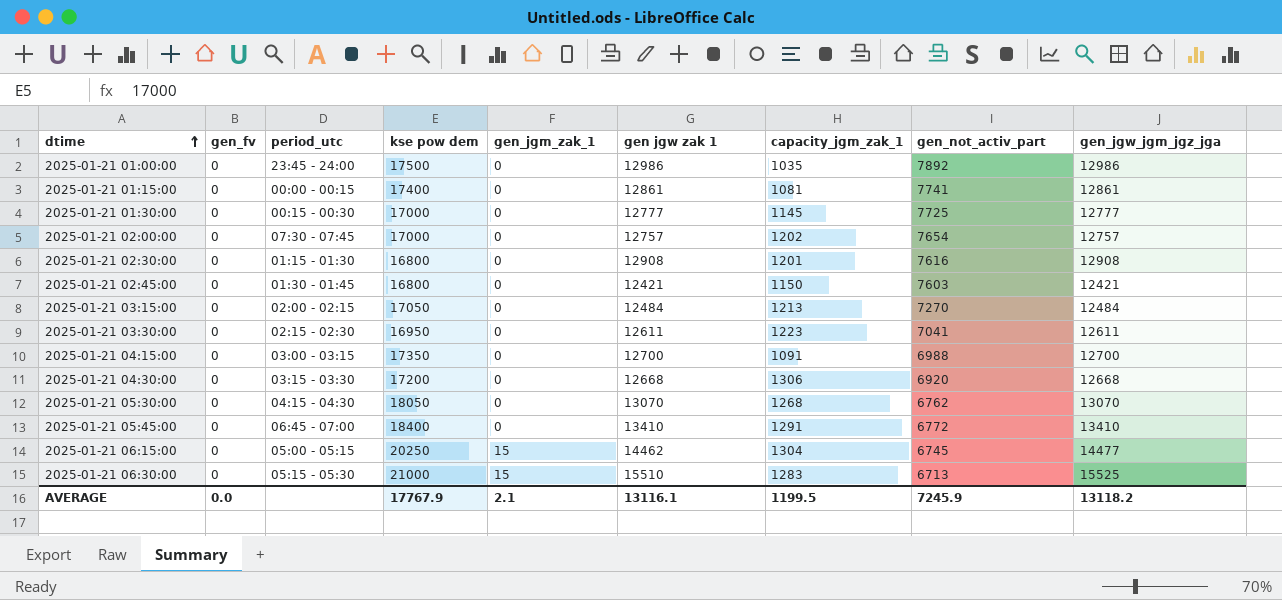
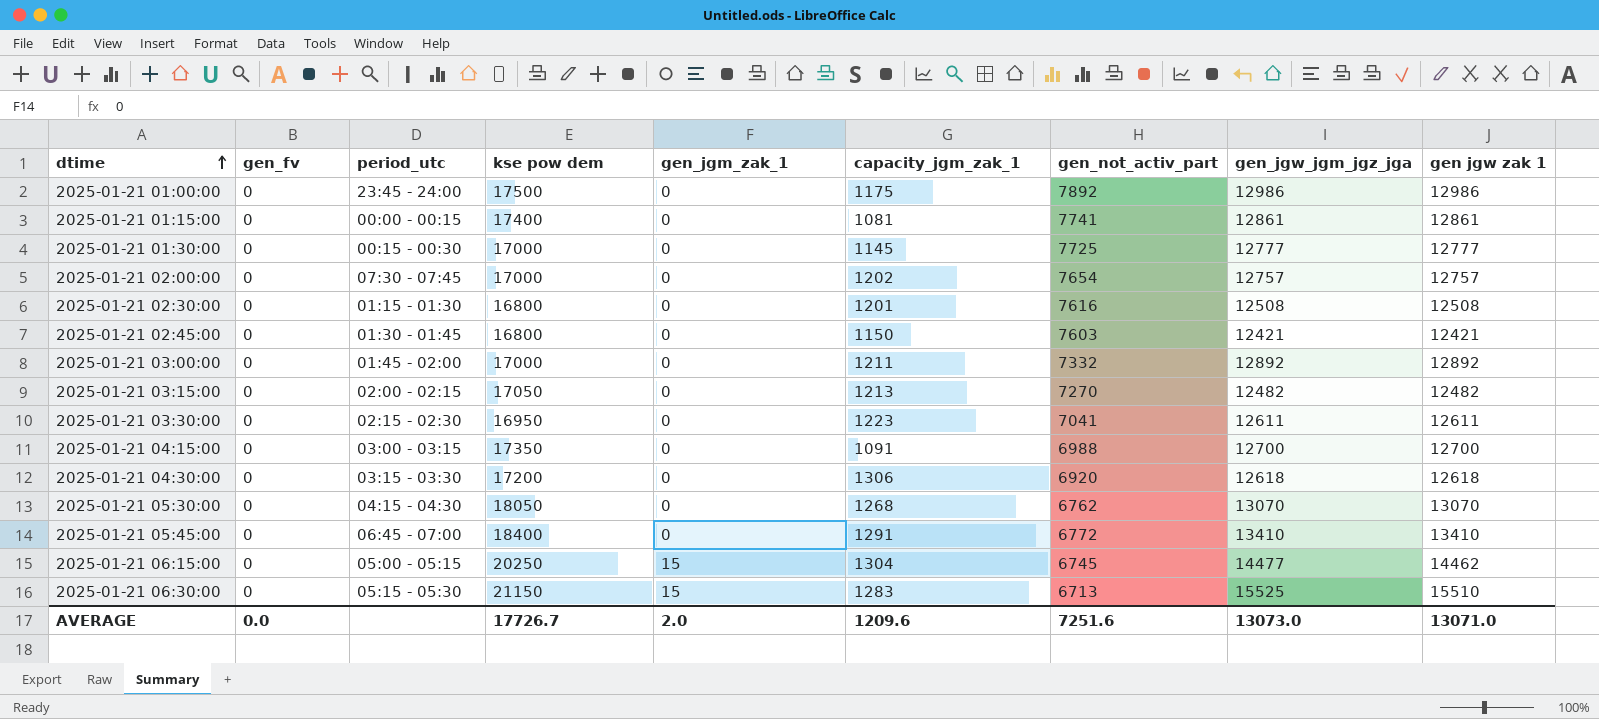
column gen jgw zak 1 | position: 6 -> 9
2025-01-21 01:00:00 | capacity_jgm_zak_1: 1035 -> 1175
2025-01-21 02:30:00 | gen_jgw_jgm_jgz_jga: 12908 -> 12508
2025-01-21 02:30:00 | gen jgw zak 1: 12908 -> 12508
row 2025-01-21 03:00:00: none -> 0 | 01:45 - 02:00 | 17000 | 0 | 1211 | 7332 | 12892 | 12892
2025-01-21 03:15:00 | gen_jgw_jgm_jgz_jga: 12484 -> 12482
2025-01-21 03:15:00 | gen jgw zak 1: 12484 -> 12482
2025-01-21 04:30:00 | gen_jgw_jgm_jgz_jga: 12668 -> 12618
2025-01-21 04:30:00 | gen jgw zak 1: 12668 -> 12618
2025-01-21 06:30:00 | kse pow dem: 21000 -> 21150
AVERAGE | kse pow dem: 17767.9 -> 17726.7
AVERAGE | gen_jgm_zak_1: 2.1 -> 2.0
AVERAGE | capacity_jgm_zak_1: 1199.5 -> 1209.6
AVERAGE | gen_not_activ_part: 7245.9 -> 7251.6
AVERAGE | gen_jgw_jgm_jgz_jga: 13118.2 -> 13073.0
AVERAGE | gen jgw zak 1: 13116.1 -> 13071.0

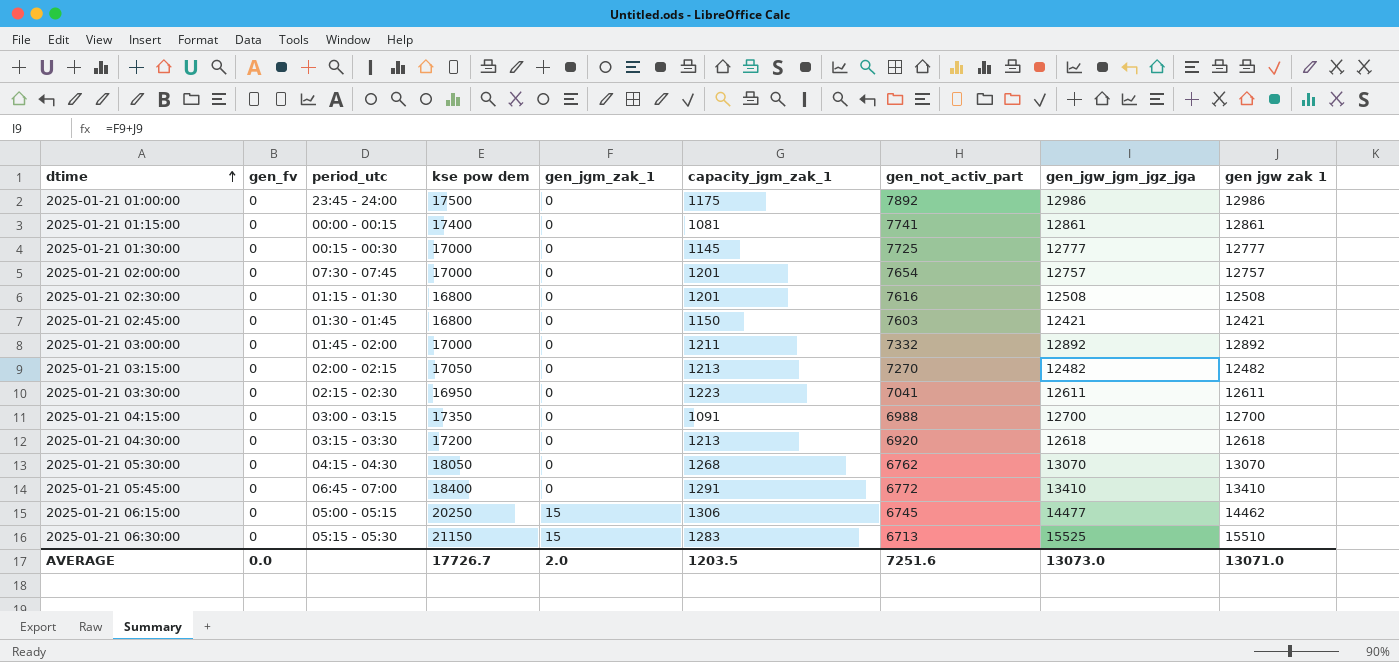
2025-01-21 02:00:00 | capacity_jgm_zak_1: 1202 -> 1201
2025-01-21 04:30:00 | capacity_jgm_zak_1: 1306 -> 1213
2025-01-21 06:15:00 | capacity_jgm_zak_1: 1304 -> 1306
AVERAGE | capacity_jgm_zak_1: 1209.6 -> 1203.5

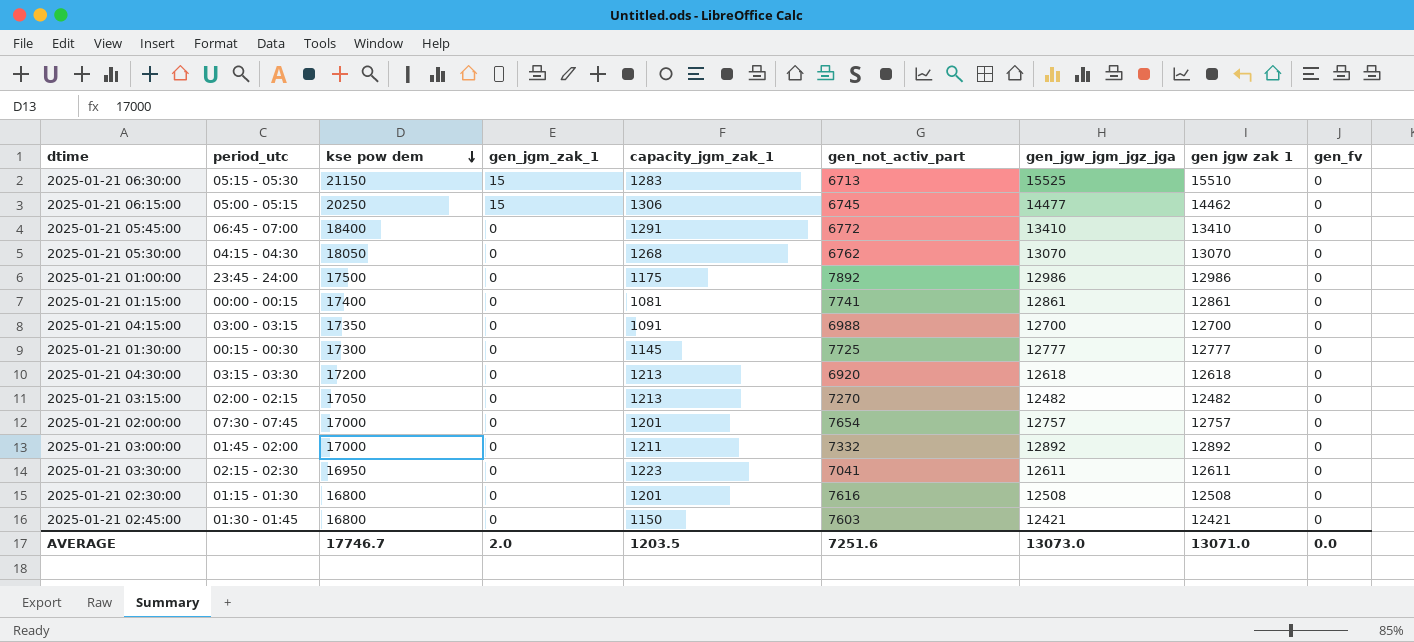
row order: dtime ascending -> kse pow dem descending
column gen_fv | position: 2 -> 9
2025-01-21 01:30:00 | kse pow dem: 17000 -> 17300
AVERAGE | kse pow dem: 17726.7 -> 17746.7

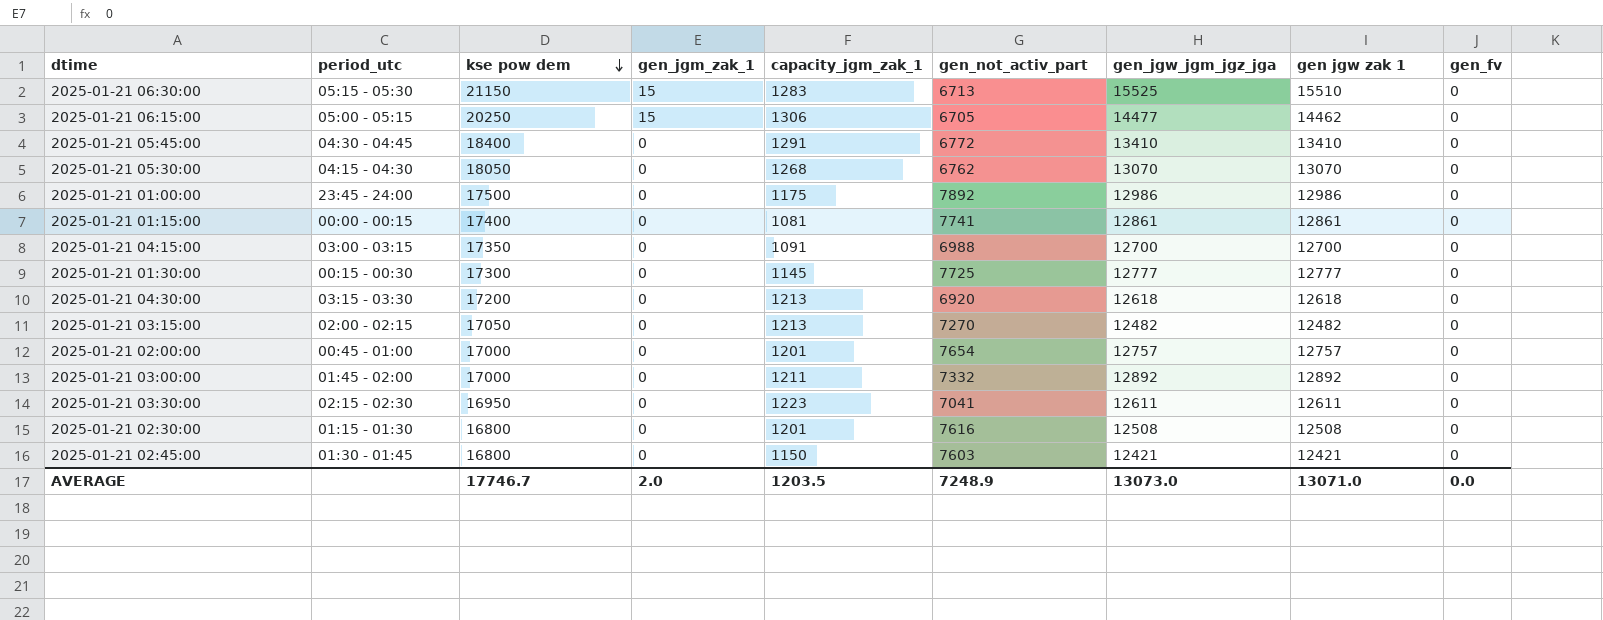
2025-01-21 06:15:00 | gen_not_activ_part: 6745 -> 6705
2025-01-21 05:45:00 | period_utc: 06:45 - 07:00 -> 04:30 - 04:45
2025-01-21 02:00:00 | period_utc: 07:30 - 07:45 -> 00:45 - 01:00
AVERAGE | gen_not_activ_part: 7251.6 -> 7248.9

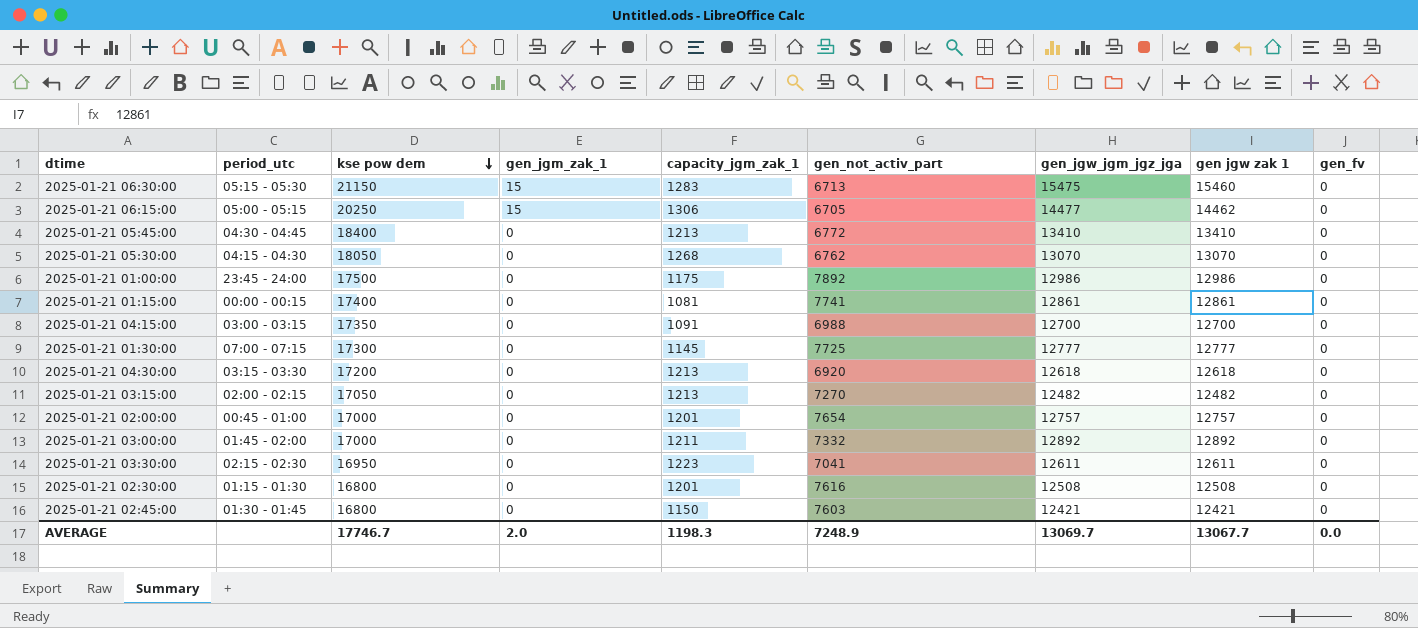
2025-01-21 06:30:00 | gen_jgw_jgm_jgz_jga: 15525 -> 15475
2025-01-21 06:30:00 | gen jgw zak 1: 15510 -> 15460
2025-01-21 05:45:00 | capacity_jgm_zak_1: 1291 -> 1213
2025-01-21 01:30:00 | period_utc: 00:15 - 00:30 -> 07:00 - 07:15
AVERAGE | capacity_jgm_zak_1: 1203.5 -> 1198.3
AVERAGE | gen_jgw_jgm_jgz_jga: 13073.0 -> 13069.7
AVERAGE | gen jgw zak 1: 13071.0 -> 13067.7

